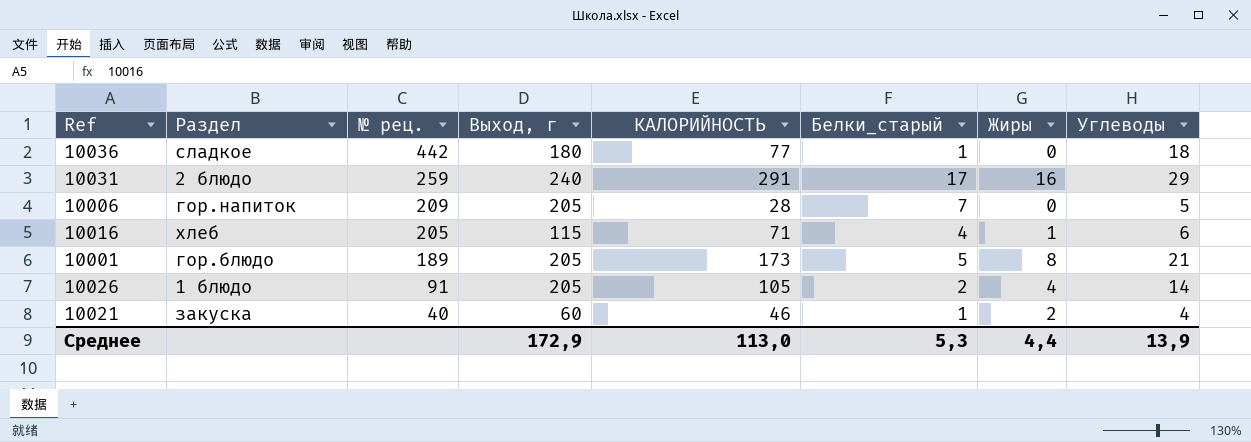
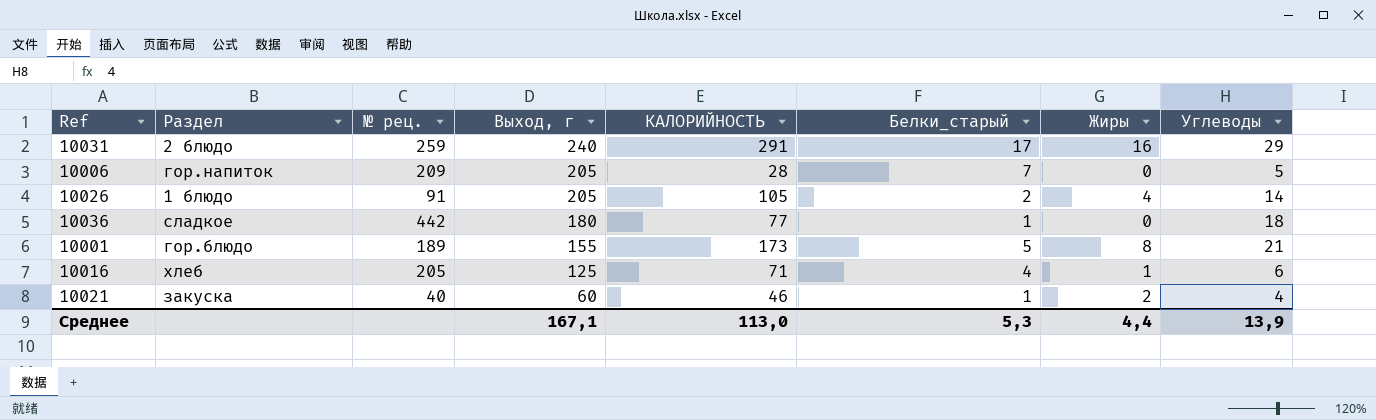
row order: № рец. descending -> Выход, г descending
10001 | Выход, г: 205 -> 155
10016 | Выход, г: 115 -> 125
Среднее | Выход, г: 172,9 -> 167,1

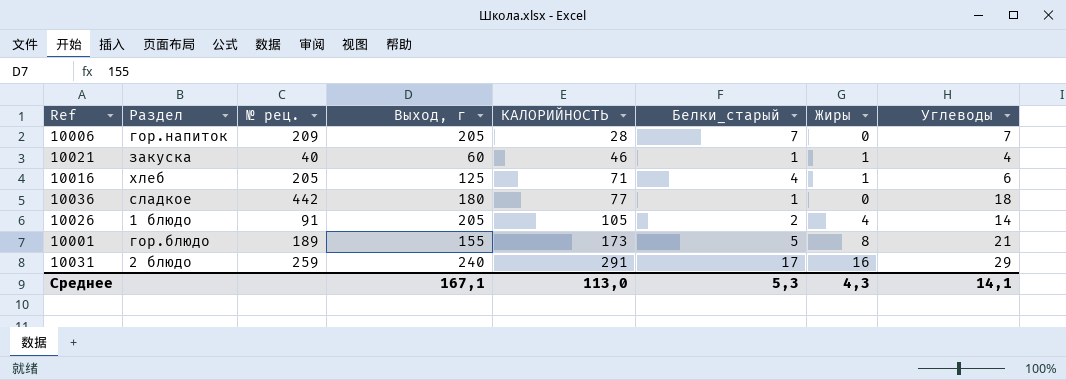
row order: Выход, г descending -> КАЛОРИЙНОСТЬ ascending
10006 | Углеводы: 5 -> 7
10021 | Жиры: 2 -> 1
Среднее | Жиры: 4,4 -> 4,3
Среднее | Углеводы: 13,9 -> 14,1

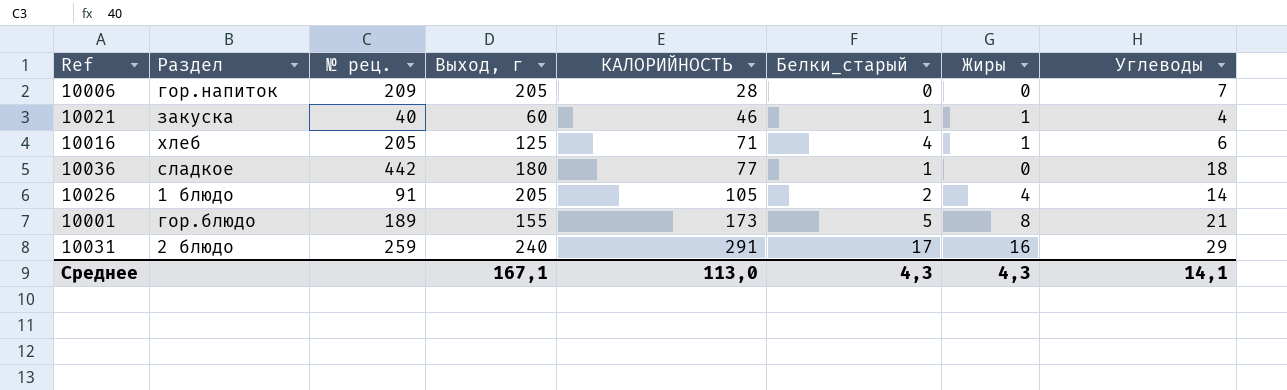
10006 | Белки_старый: 7 -> 0
Среднее | Белки_старый: 5,3 -> 4,3

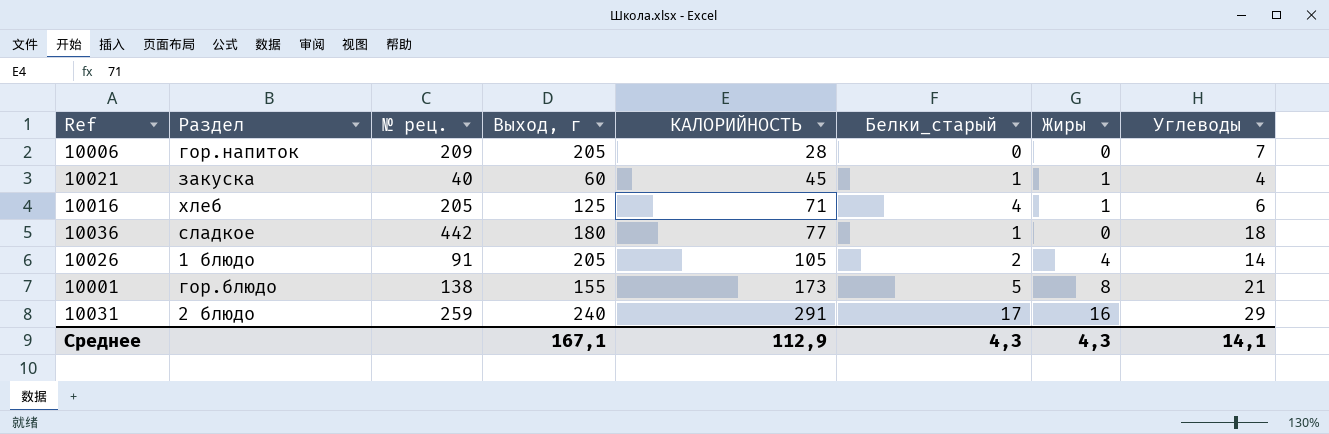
10021 | КАЛОРИЙНОСТЬ: 46 -> 45
10001 | № рец.: 189 -> 138
Среднее | КАЛОРИЙНОСТЬ: 113,0 -> 112,9

